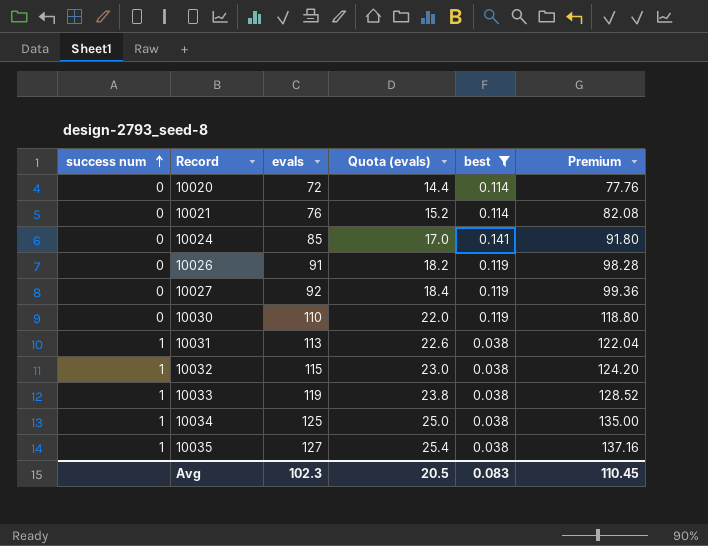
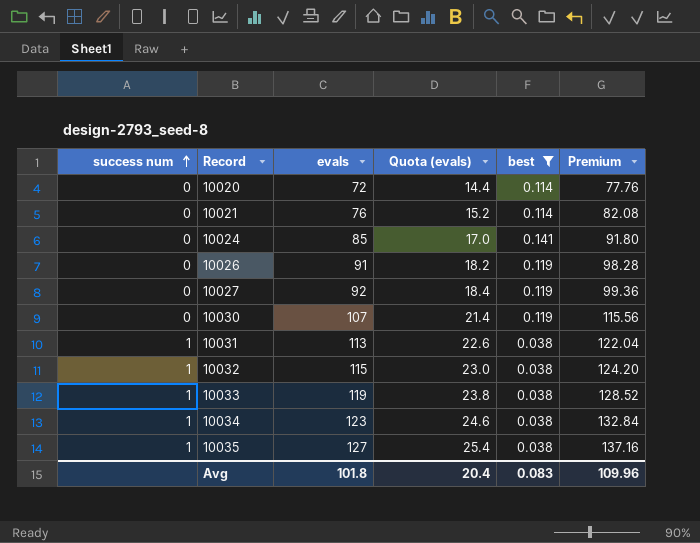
10030 | evals: 110 -> 107
10030 | Quota (evals): 22.0 -> 21.4
10030 | Premium: 118.80 -> 115.56
10034 | evals: 125 -> 123
10034 | Quota (evals): 25.0 -> 24.6
10034 | Premium: 135.00 -> 132.84
Avg | evals: 102.3 -> 101.8
Avg | Quota (evals): 20.5 -> 20.4
Avg | Premium: 110.45 -> 109.96

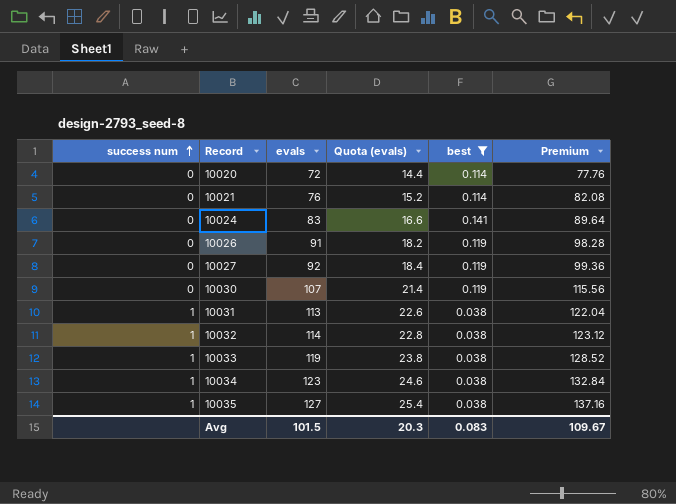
10024 | evals: 85 -> 83
10024 | Quota (evals): 17.0 -> 16.6
10024 | Premium: 91.80 -> 89.64
10032 | evals: 115 -> 114
10032 | Quota (evals): 23.0 -> 22.8
10032 | Premium: 124.20 -> 123.12
Avg | evals: 101.8 -> 101.5
Avg | Quota (evals): 20.4 -> 20.3
Avg | Premium: 109.96 -> 109.67

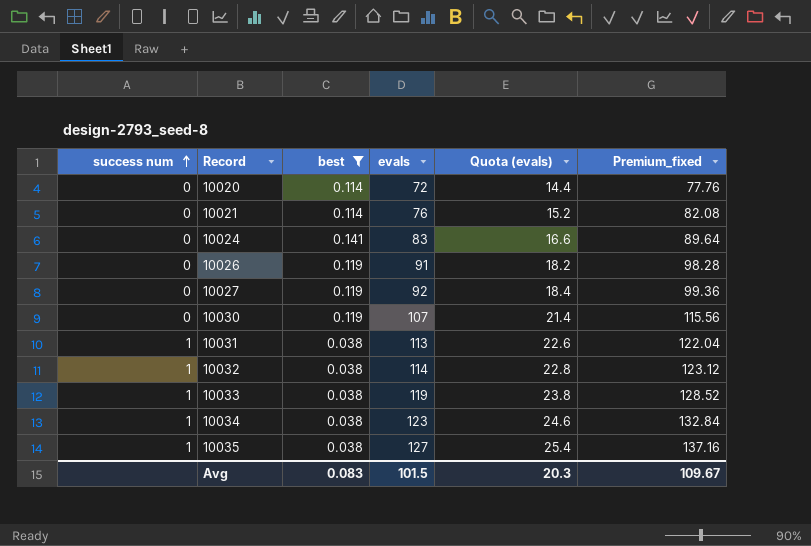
column best | position: 5 -> 3
column name: Premium -> Premium_fixed

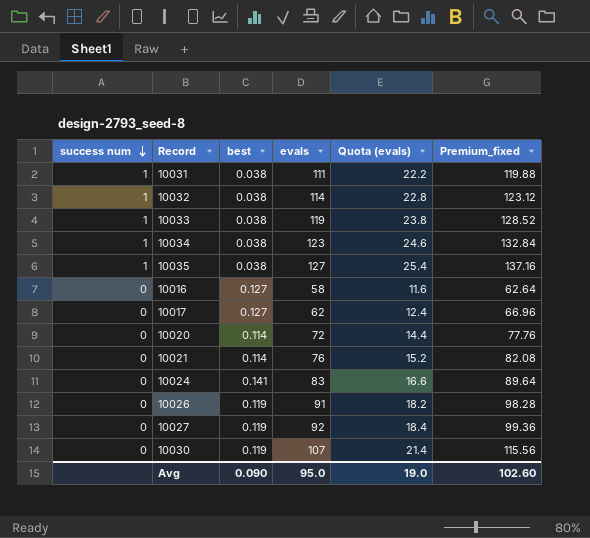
filter: best != 0.127 -> none
row order: success num ascending -> success num descending
10031 | evals: 113 -> 111
10031 | Quota (evals): 22.6 -> 22.2
10031 | Premium_fixed: 122.04 -> 119.88
Avg | best: 0.083 -> 0.090
Avg | evals: 101.5 -> 95.0
Avg | Quota (evals): 20.3 -> 19.0
Avg | Premium_fixed: 109.67 -> 102.60

